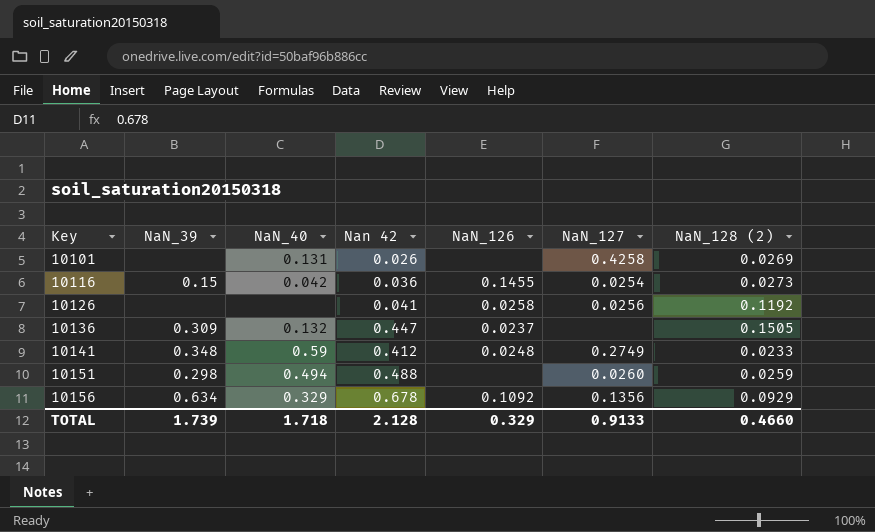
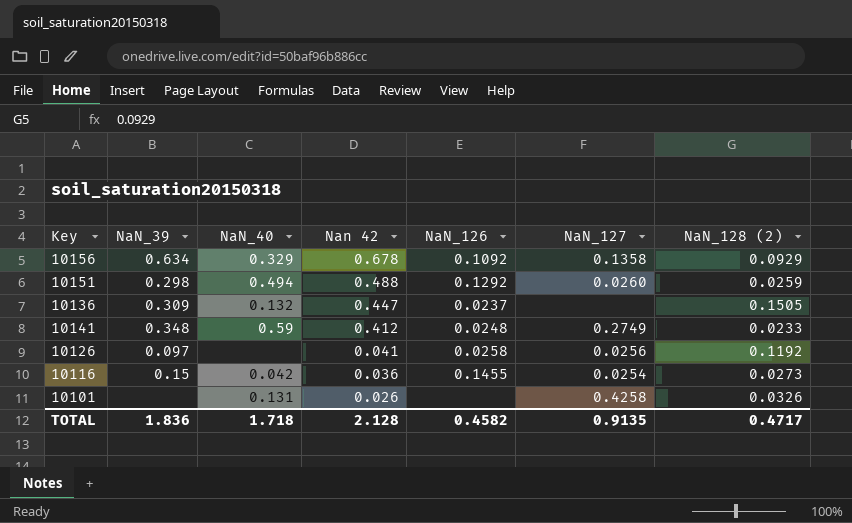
row order: Key ascending -> Nan 42 descending
10156 | NaN_127: 0.1356 -> 0.1358
10151 | NaN_126: none -> 0.1292
10126 | NaN_39: none -> 0.097
10101 | NaN_128 (2): 0.0269 -> 0.0326
TOTAL | NaN_39: 1.739 -> 1.836
TOTAL | NaN_126: 0.329 -> 0.4582
TOTAL | NaN_127: 0.9133 -> 0.9135
TOTAL | NaN_128 (2): 0.4660 -> 0.4717

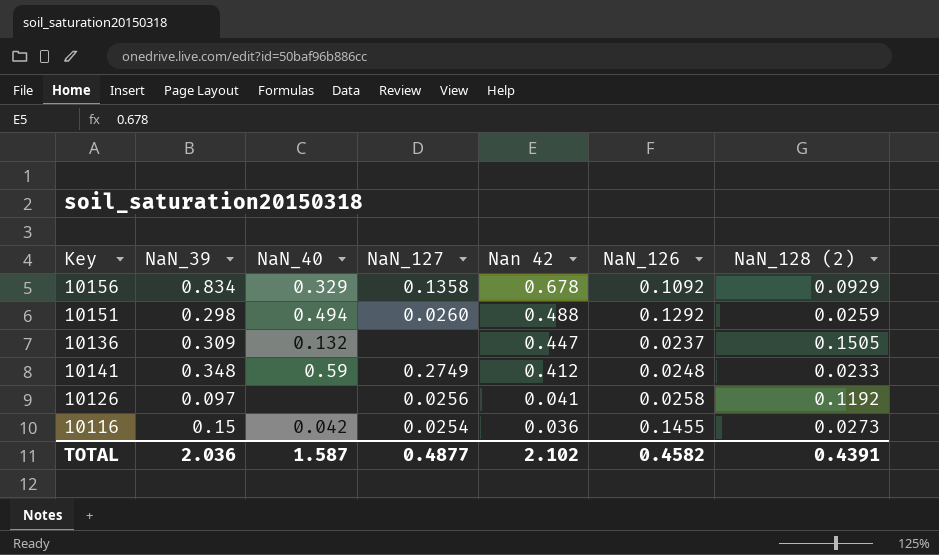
column NaN_127 | position: 6 -> 4
row 10101: none | 0.131 | 0.026 | none | 0.4258 | 0.0326 -> none
10156 | NaN_39: 0.634 -> 0.834
TOTAL | NaN_39: 1.836 -> 2.036
TOTAL | NaN_40: 1.718 -> 1.587
TOTAL | NaN_127: 0.9135 -> 0.4877
TOTAL | Nan 42: 2.128 -> 2.102
TOTAL | NaN_128 (2): 0.4717 -> 0.4391

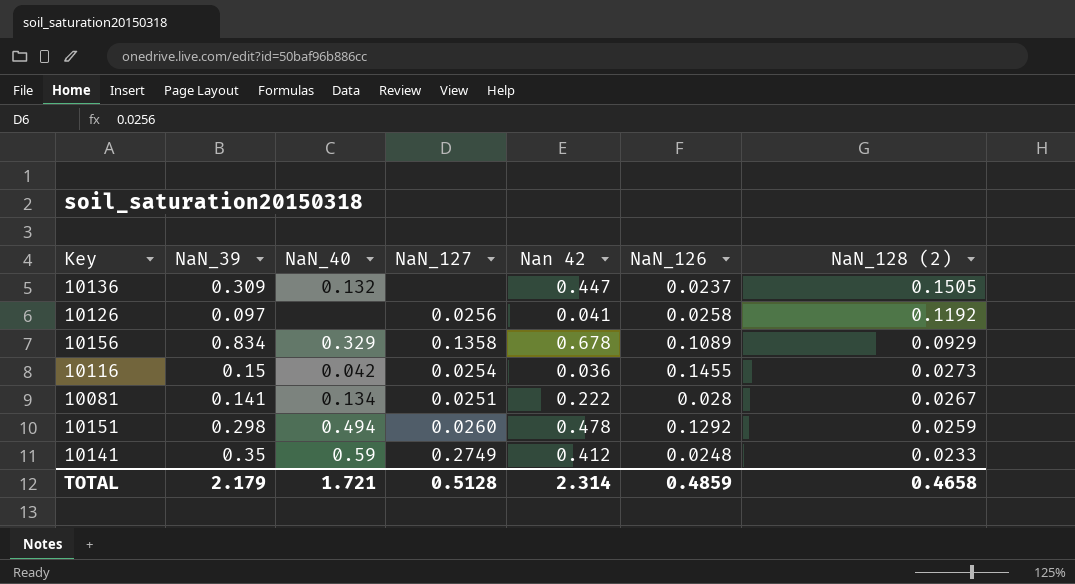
row order: Nan 42 descending -> NaN_128 (2) descending
10156 | NaN_126: 0.1092 -> 0.1089
row 10081: none -> 0.141 | 0.134 | 0.0251 | 0.222 | 0.028 | 0.0267
10151 | Nan 42: 0.488 -> 0.478
10141 | NaN_39: 0.348 -> 0.35
TOTAL | NaN_39: 2.036 -> 2.179
TOTAL | NaN_40: 1.587 -> 1.721
TOTAL | NaN_127: 0.4877 -> 0.5128
TOTAL | Nan 42: 2.102 -> 2.314
TOTAL | NaN_126: 0.4582 -> 0.4859
TOTAL | NaN_128 (2): 0.4391 -> 0.4658

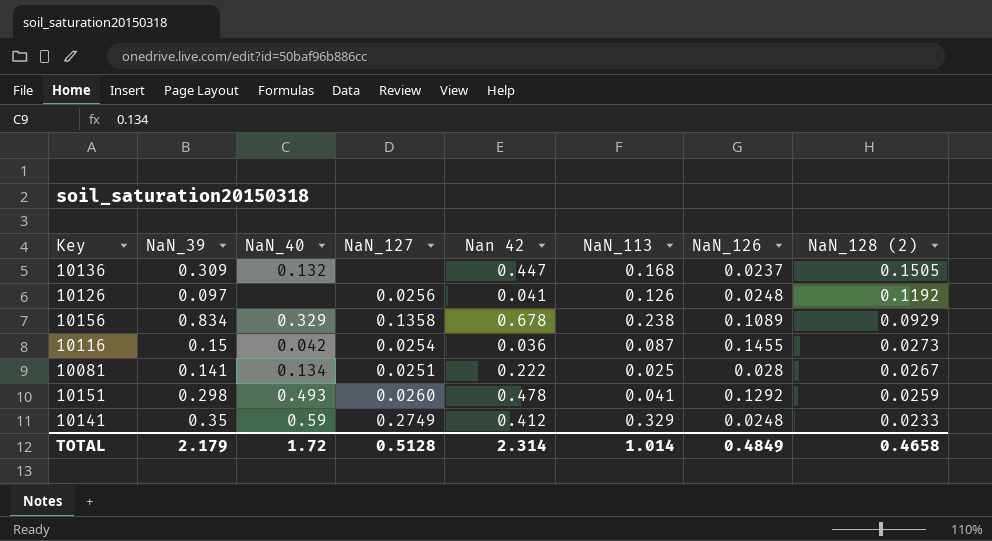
column NaN_113 | position: none -> 6
10126 | NaN_126: 0.0258 -> 0.0248
10151 | NaN_40: 0.494 -> 0.493
TOTAL | NaN_40: 1.721 -> 1.72
TOTAL | NaN_126: 0.4859 -> 0.4849

